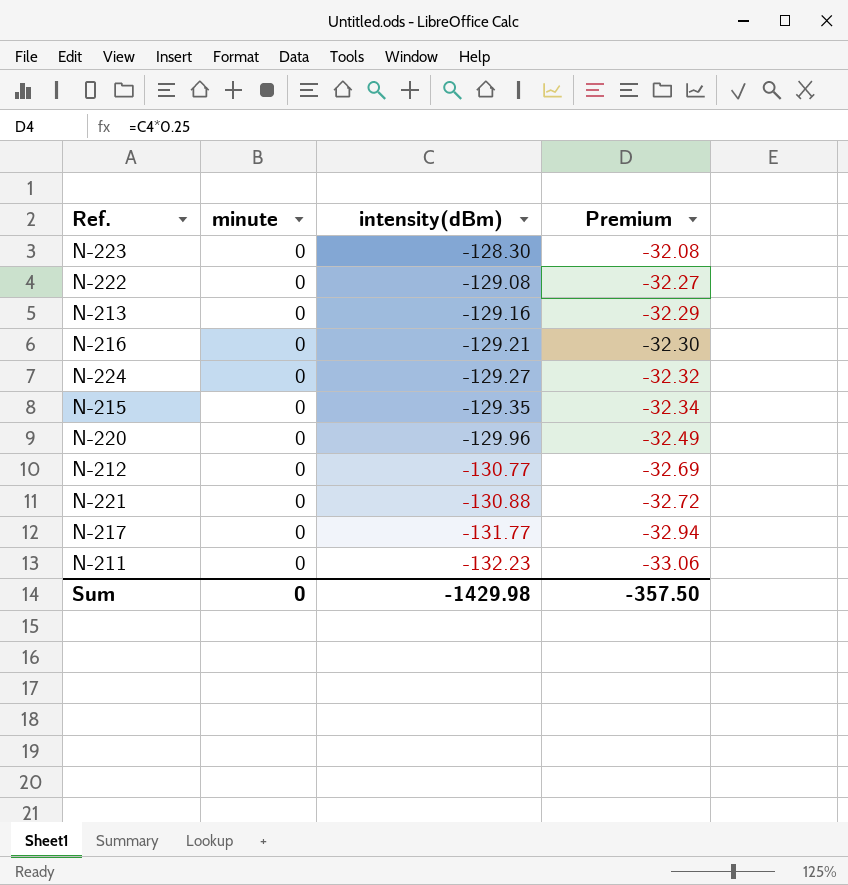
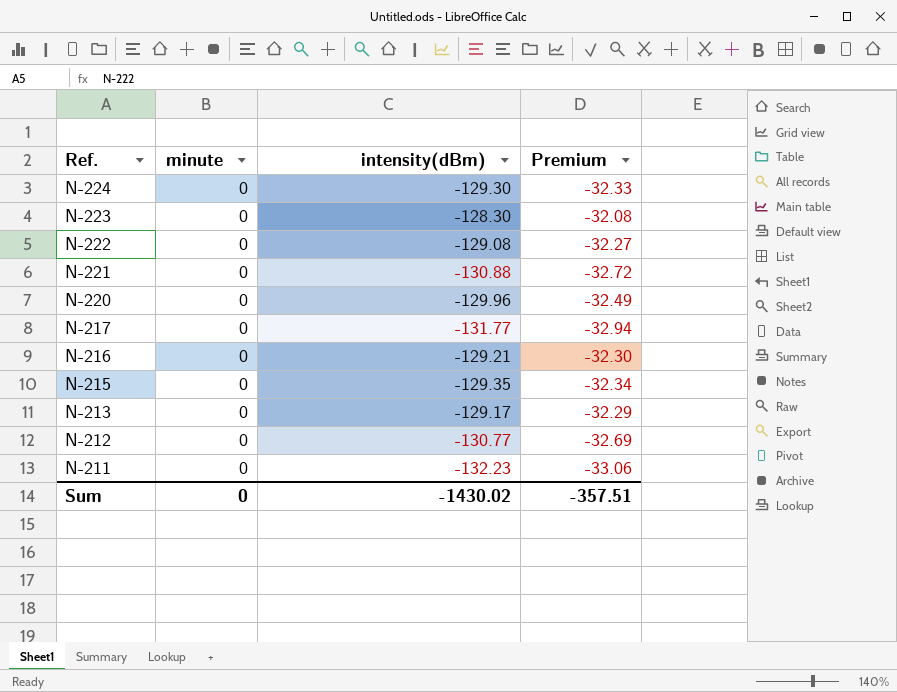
row order: intensity(dBm) descending -> Ref. descending
N-224 | intensity(dBm): -129.27 -> -129.30
N-224 | Premium: -32.32 -> -32.33
N-213 | intensity(dBm): -129.16 -> -129.17
Sum | intensity(dBm): -1429.98 -> -1430.02
Sum | Premium: -357.50 -> -357.51

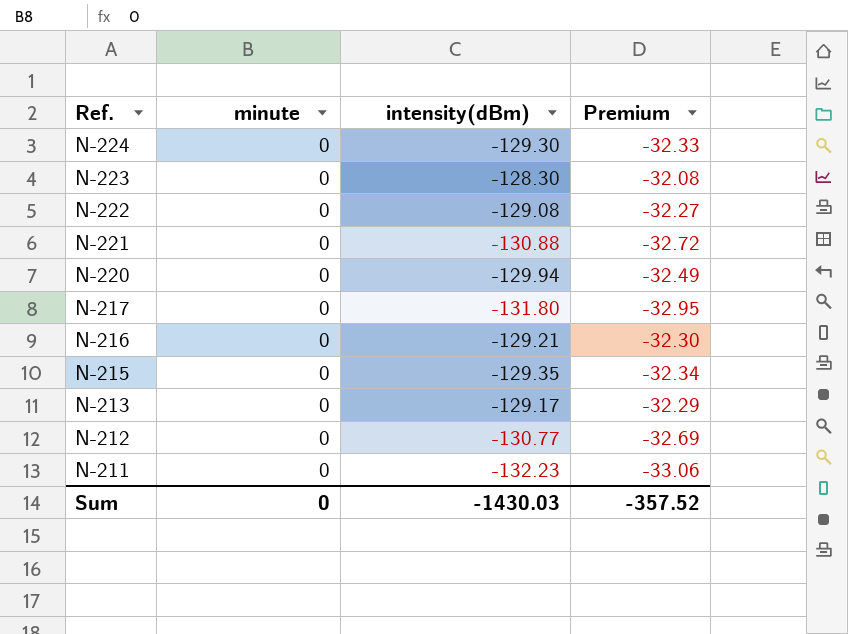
N-220 | intensity(dBm): -129.96 -> -129.94
N-217 | intensity(dBm): -131.77 -> -131.80
N-217 | Premium: -32.94 -> -32.95
Sum | intensity(dBm): -1430.02 -> -1430.03
Sum | Premium: -357.51 -> -357.52

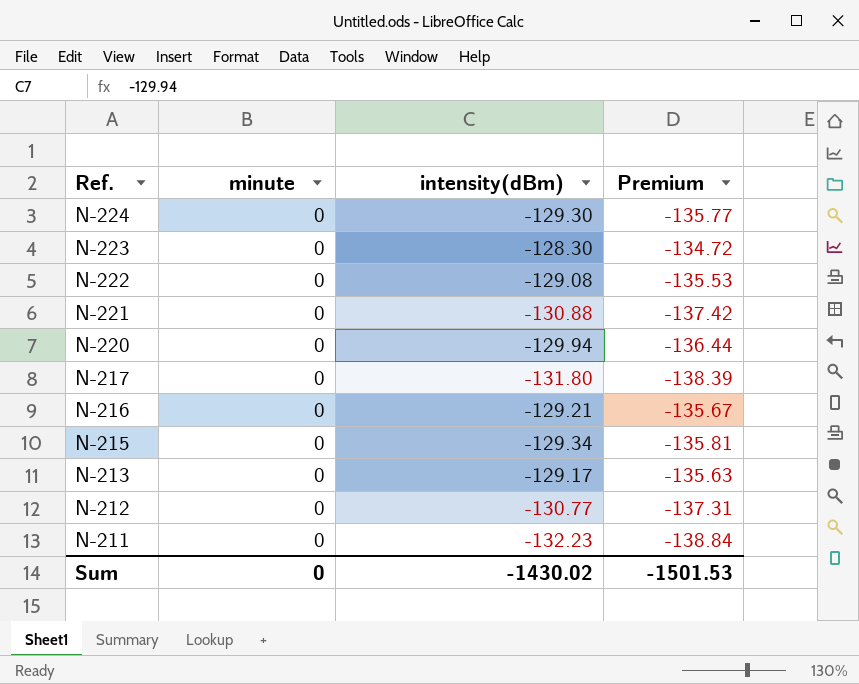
column Premium | formula: [intensity(dBm)] * 0.25 -> [intensity(dBm)] * 1.05
N-215 | intensity(dBm): -129.35 -> -129.34
Sum | intensity(dBm): -1430.03 -> -1430.02
Sum | Premium: -357.52 -> -1501.53

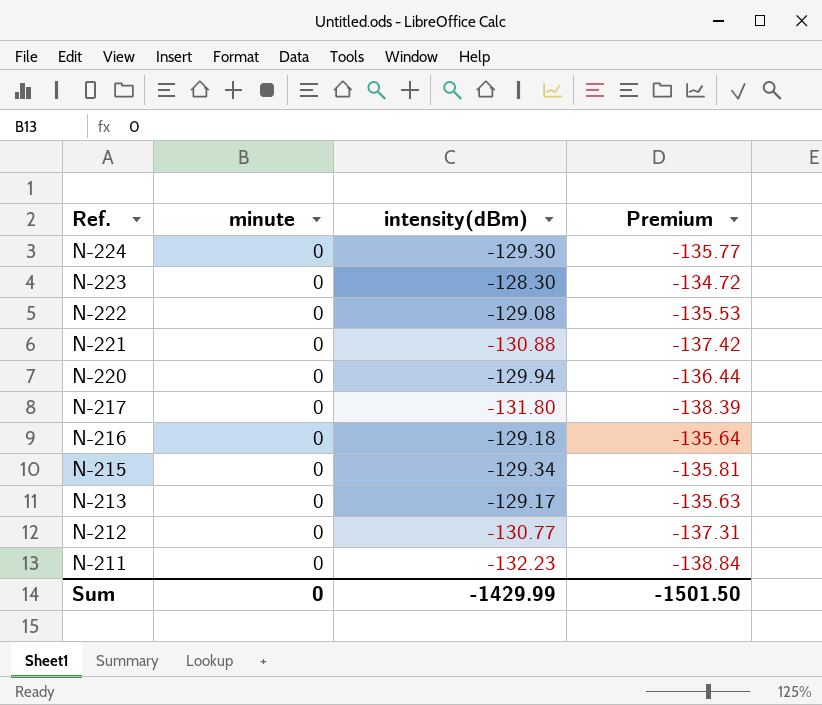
N-216 | intensity(dBm): -129.21 -> -129.18
N-216 | Premium: -135.67 -> -135.64
Sum | intensity(dBm): -1430.02 -> -1429.99
Sum | Premium: -1501.53 -> -1501.50

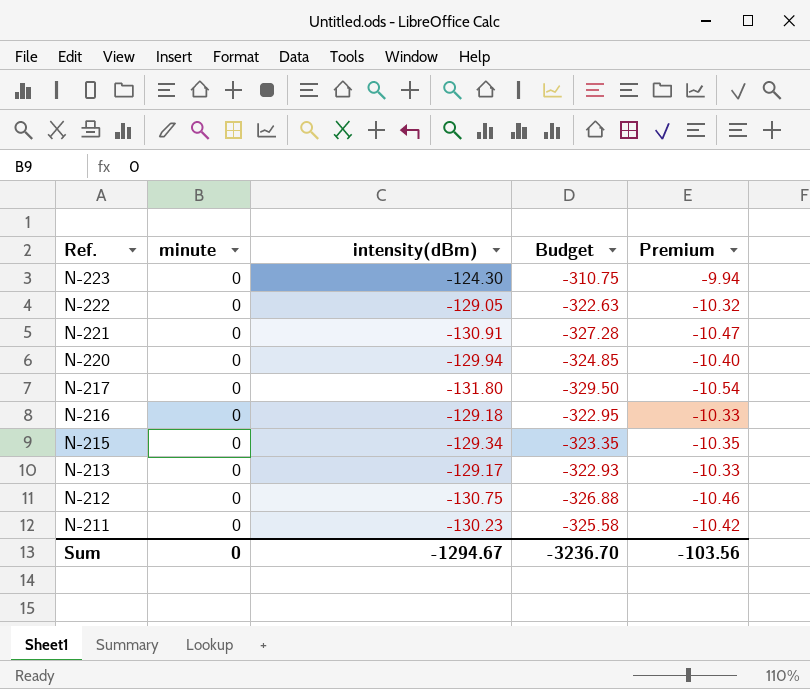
column Budget | formula: none -> [intensity(dBm)] * 2.5
column Premium | formula: [intensity(dBm)] * 1.05 -> [intensity(dBm)] * 0.08
row N-224: 0 | -129.30 | -135.77 -> none
N-223 | intensity(dBm): -128.30 -> -124.30
N-222 | intensity(dBm): -129.08 -> -129.05
N-221 | intensity(dBm): -130.88 -> -130.91
N-212 | intensity(dBm): -130.77 -> -130.75
N-211 | intensity(dBm): -132.23 -> -130.23
Sum | intensity(dBm): -1429.99 -> -1294.67
Sum | Premium: -1501.50 -> -103.56

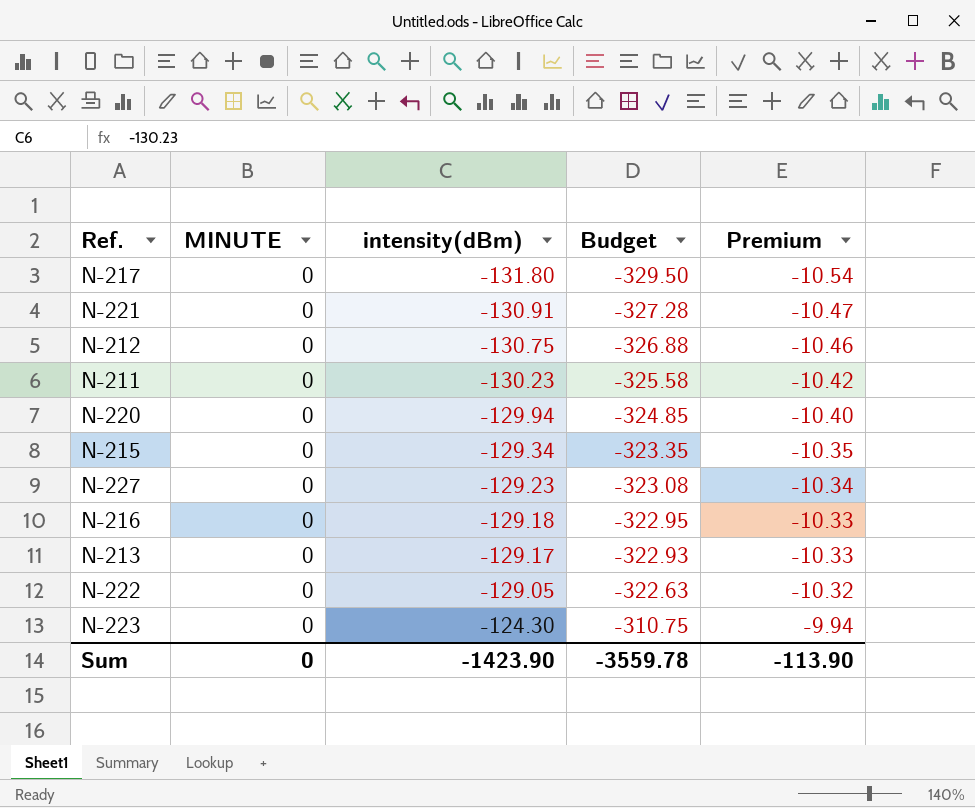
row order: Ref. descending -> intensity(dBm) ascending
column name: minute -> MINUTE
row N-227: none -> 0 | -129.23 | -323.08 | -10.34
Sum | intensity(dBm): -1294.67 -> -1423.90
Sum | Budget: -3236.70 -> -3559.78
Sum | Premium: -103.56 -> -113.90

